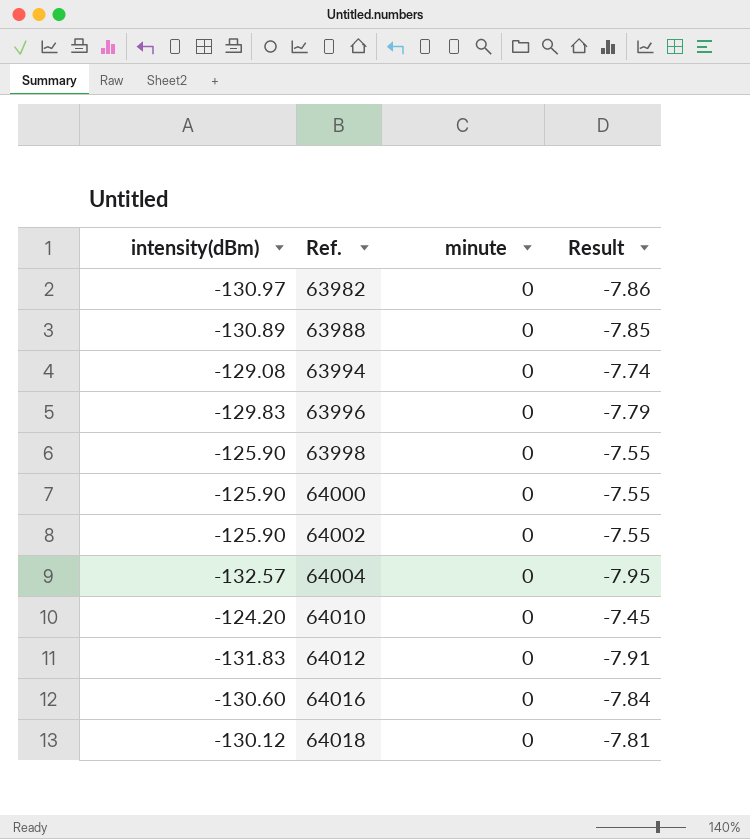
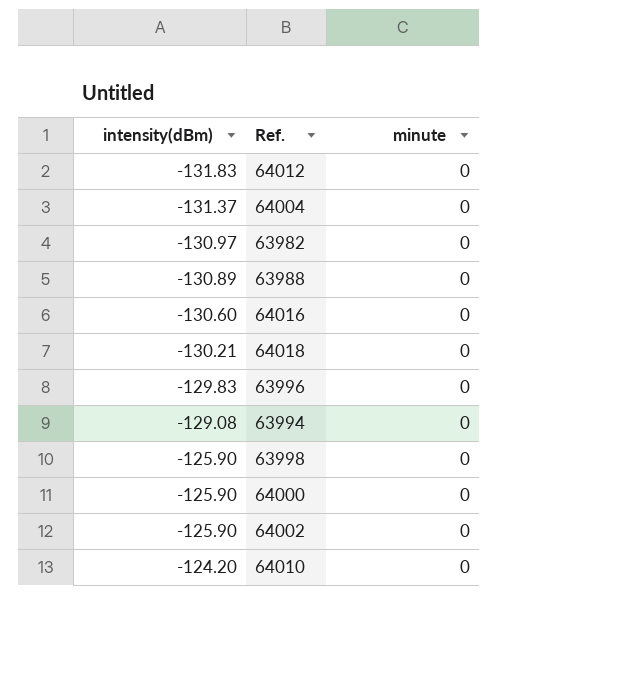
row order: Ref. ascending -> intensity(dBm) ascending
column Result | formula: [intensity(dBm)] * 0.06 -> none
64004 | intensity(dBm): -132.57 -> -131.37
64018 | intensity(dBm): -130.12 -> -130.21

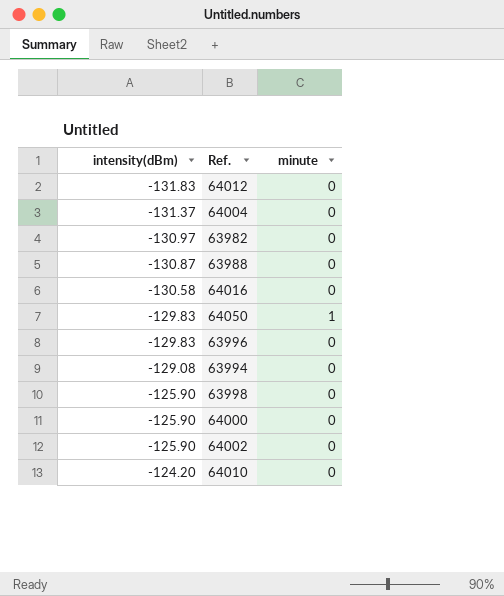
row 64018: -130.21 | 0 -> none
63988 | intensity(dBm): -130.89 -> -130.87
64016 | intensity(dBm): -130.60 -> -130.58
row 64050: none -> -129.83 | 1

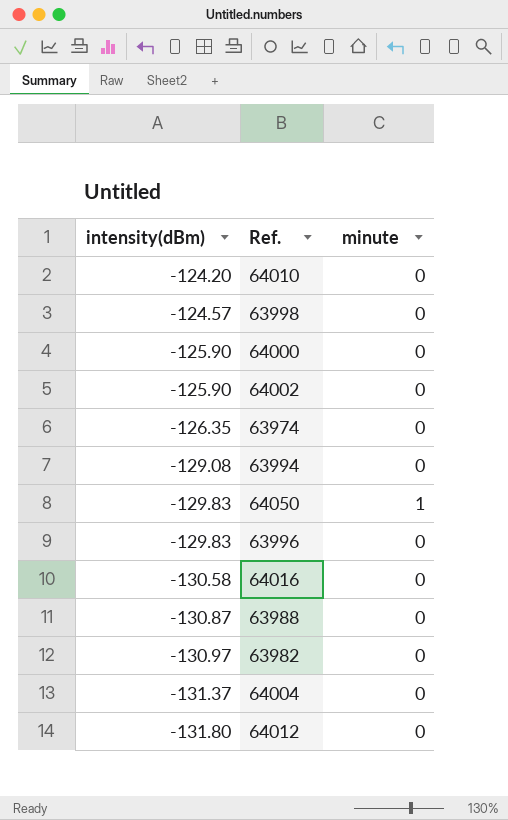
row order: intensity(dBm) ascending -> intensity(dBm) descending
63998 | intensity(dBm): -125.90 -> -124.57
row 63974: none -> -126.35 | 0
64012 | intensity(dBm): -131.83 -> -131.80

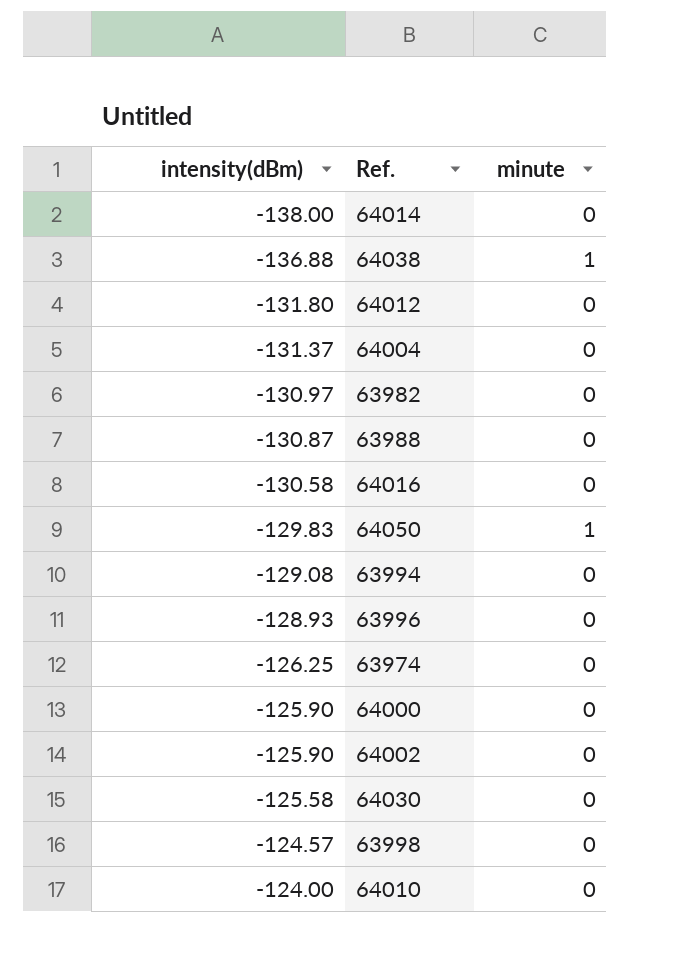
row order: intensity(dBm) descending -> intensity(dBm) ascending
row 64014: none -> -138.00 | 0
row 64038: none -> -136.88 | 1
63996 | intensity(dBm): -129.83 -> -128.93
63974 | intensity(dBm): -126.35 -> -126.25
row 64030: none -> -125.58 | 0
64010 | intensity(dBm): -124.20 -> -124.00

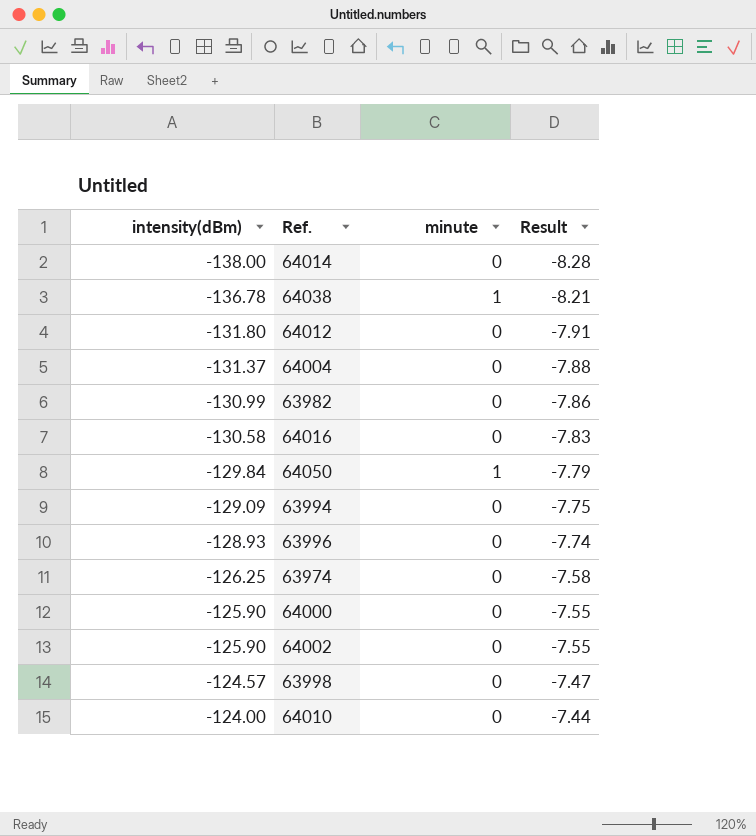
column Result | formula: none -> [intensity(dBm)] * 0.06
row 63988: -130.87 | 0 -> none
row 64030: -125.58 | 0 -> none
64038 | intensity(dBm): -136.88 -> -136.78
63982 | intensity(dBm): -130.97 -> -130.99
64050 | intensity(dBm): -129.83 -> -129.84
63994 | intensity(dBm): -129.08 -> -129.09

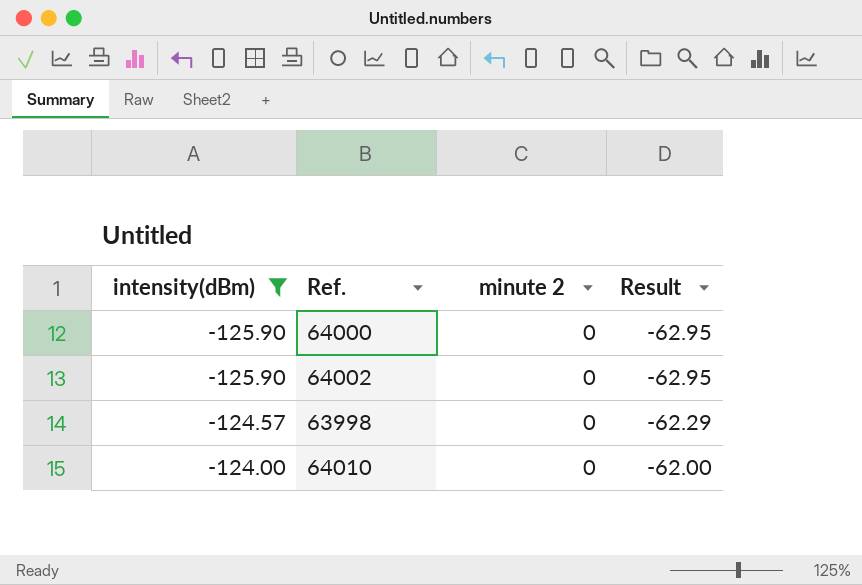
filter: none -> intensity(dBm) >= -125.90
column name: minute -> minute 2
column Result | formula: [intensity(dBm)] * 0.06 -> [intensity(dBm)] * 0.5

